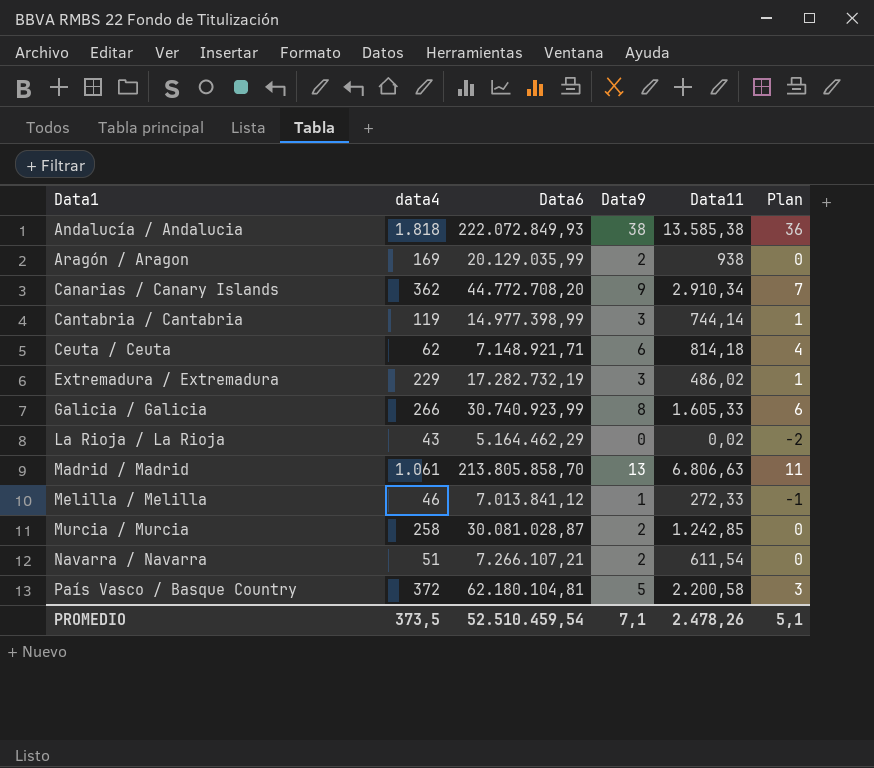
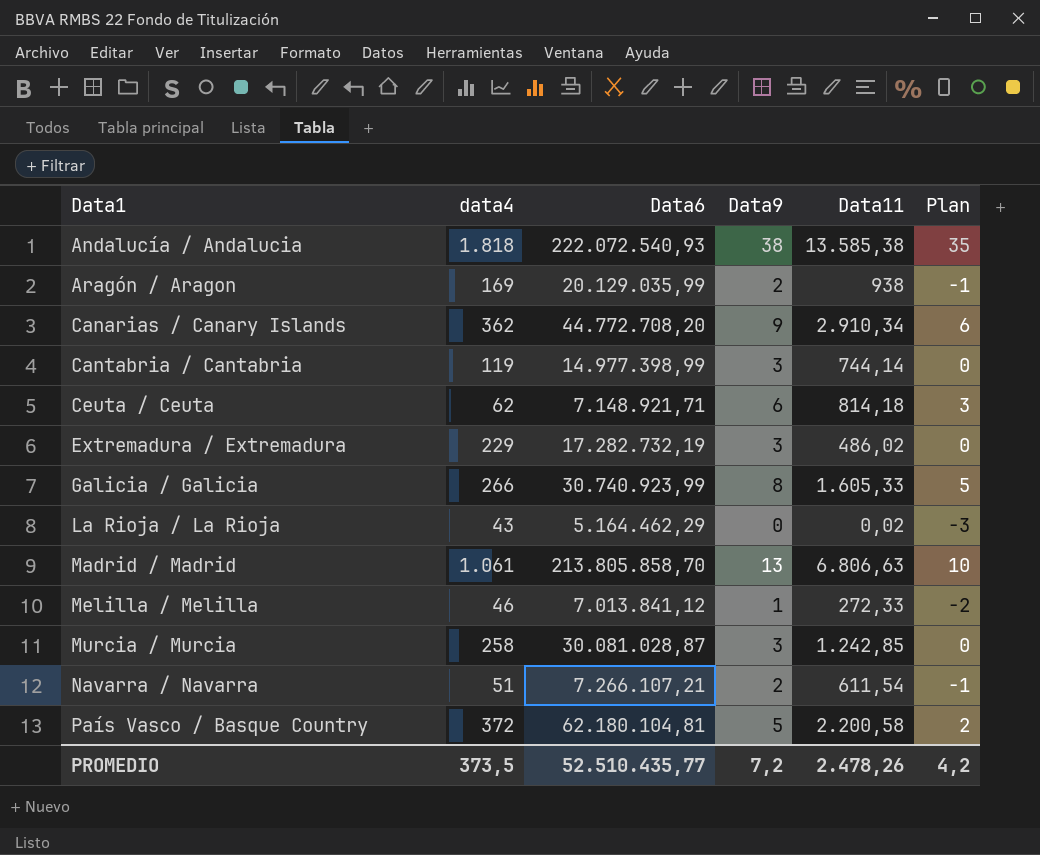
column Plan | formula: [Data9] - 2 -> [Data9] - 3
Andalucía / Andalucia | Data6: 222.072.849,93 -> 222.072.540,93
Murcia / Murcia | Data9: 2 -> 3
PROMEDIO | Data6: 52.510.459,54 -> 52.510.435,77
PROMEDIO | Data9: 7,1 -> 7,2
PROMEDIO | Plan: 5,1 -> 4,2

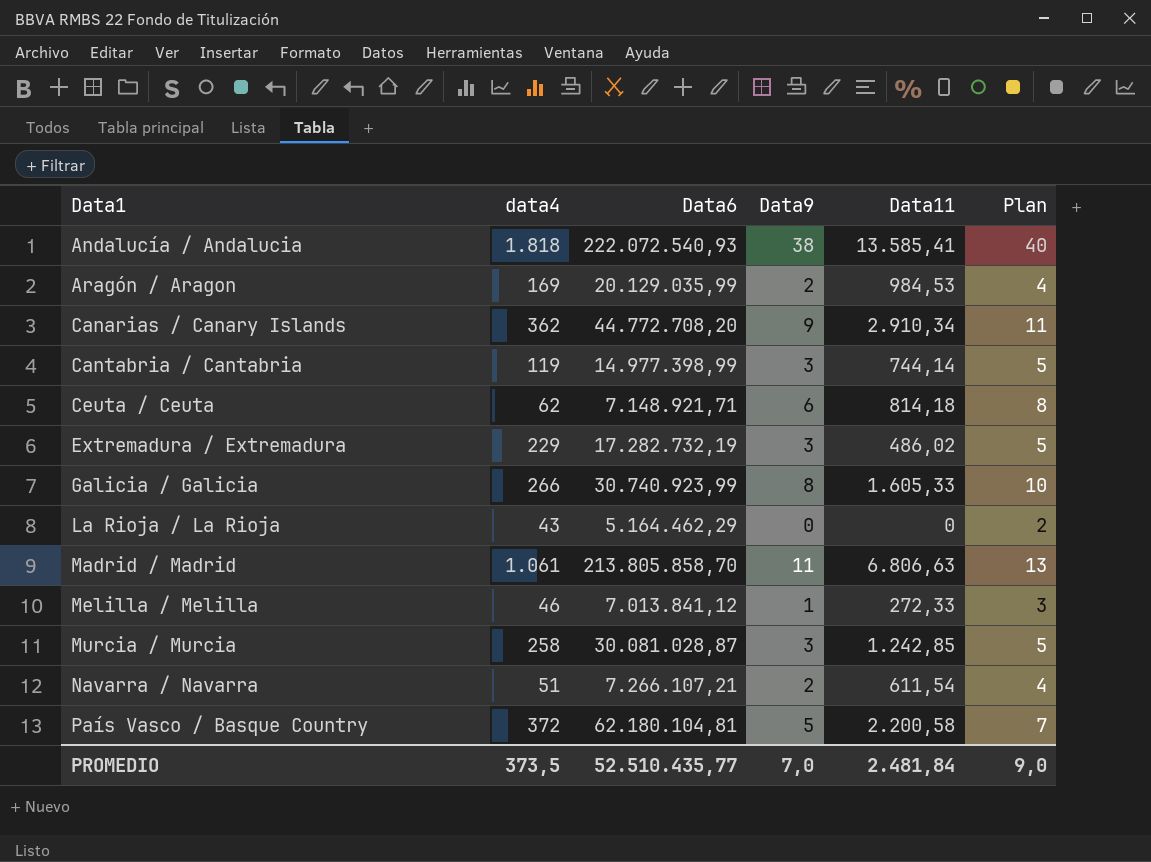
column Plan | formula: [Data9] - 3 -> [Data9] + 2
Andalucía / Andalucia | Data11: 13.585,38 -> 13.585,41
Aragón / Aragon | Data11: 938 -> 984,53
La Rioja / La Rioja | Data11: 0,02 -> 0
Madrid / Madrid | Data9: 13 -> 11
PROMEDIO | Data9: 7,2 -> 7,0
PROMEDIO | Data11: 2.478,26 -> 2.481,84
PROMEDIO | Plan: 4,2 -> 9,0

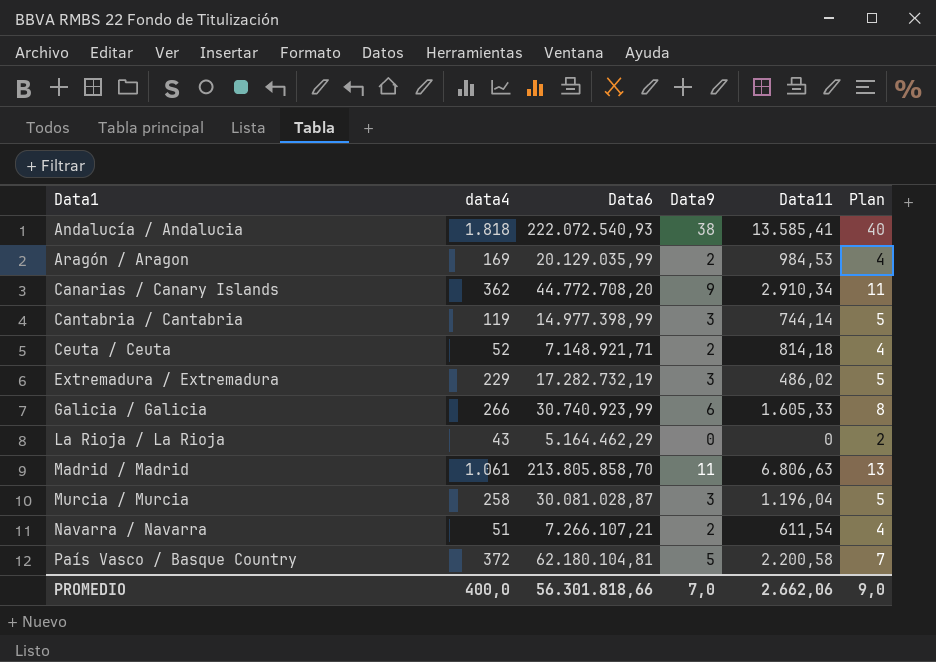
row Melilla / Melilla: 46 | 7.013.841,12 | 1 | 272,33 | 3 -> none
Ceuta / Ceuta | data4: 62 -> 52
Ceuta / Ceuta | Data9: 6 -> 2
Ceuta / Ceuta | Plan: 8 -> 4
Galicia / Galicia | Data9: 8 -> 6
Galicia / Galicia | Plan: 10 -> 8
Murcia / Murcia | Data11: 1.242,85 -> 1.196,04
PROMEDIO | data4: 373,5 -> 400,0
PROMEDIO | Data6: 52.510.435,77 -> 56.301.818,66
PROMEDIO | Data11: 2.481,84 -> 2.662,06

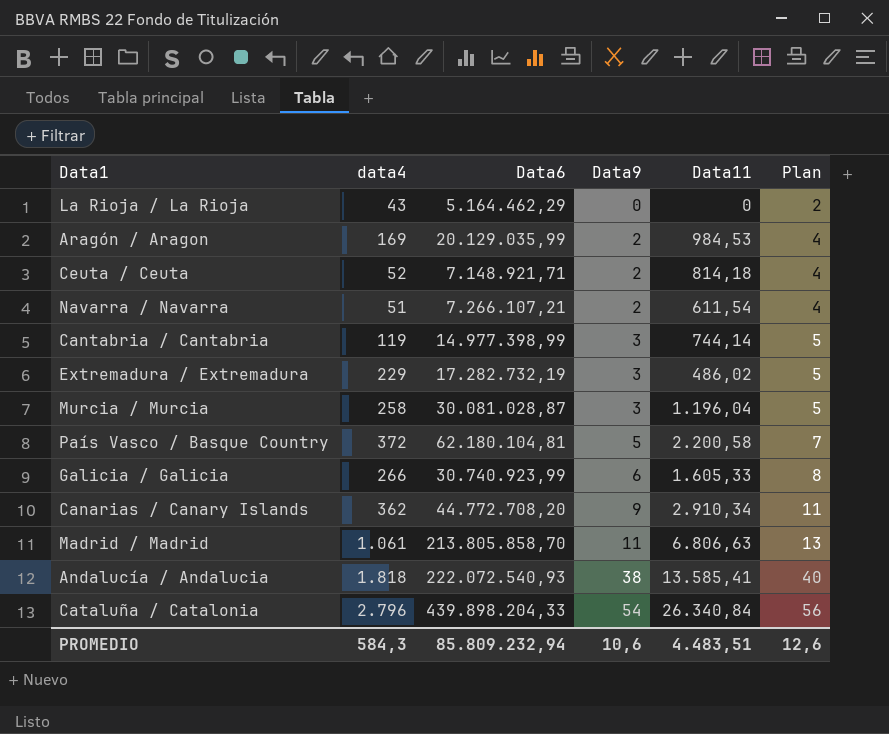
row order: Data1 ascending -> Data9 ascending
row Cataluña / Catalonia: none -> 2.796 | 439.898.204,33 | 54 | 26.340,84 | 56
PROMEDIO | data4: 400,0 -> 584,3
PROMEDIO | Data6: 56.301.818,66 -> 85.809.232,94
PROMEDIO | Data9: 7,0 -> 10,6
PROMEDIO | Data11: 2.662,06 -> 4.483,51
PROMEDIO | Plan: 9,0 -> 12,6

